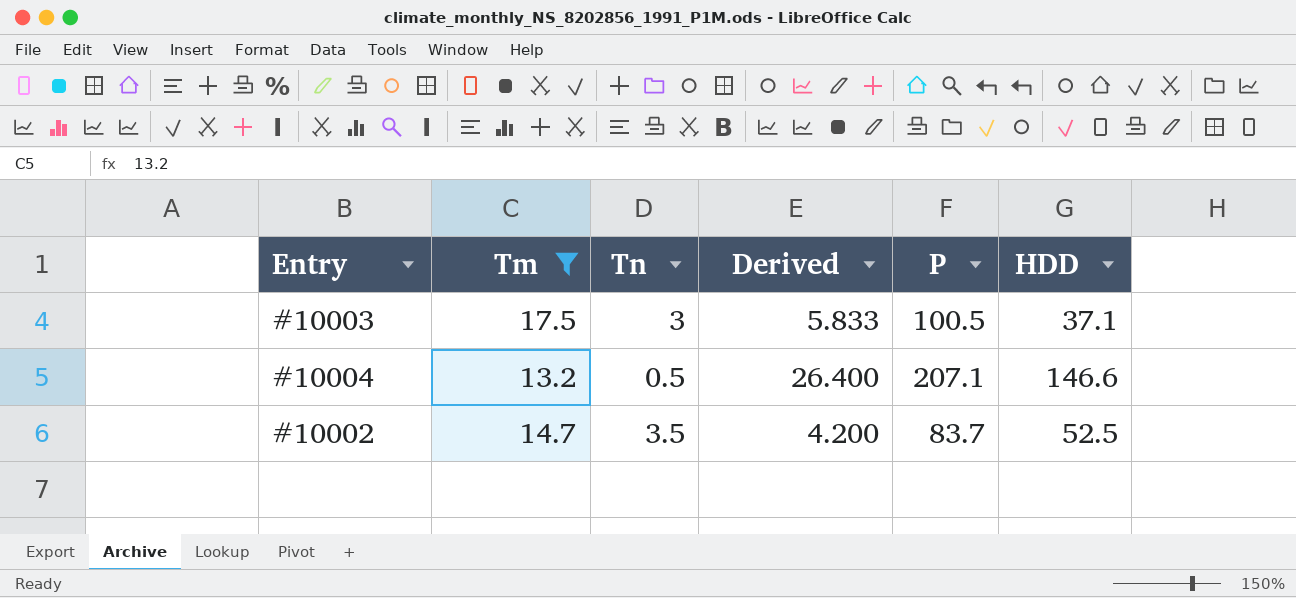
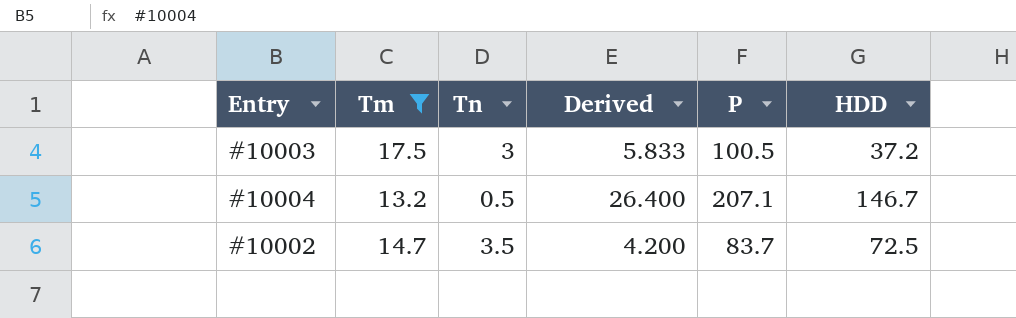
#10003 | HDD: 37.1 -> 37.2
#10004 | HDD: 146.6 -> 146.7
#10002 | HDD: 52.5 -> 72.5

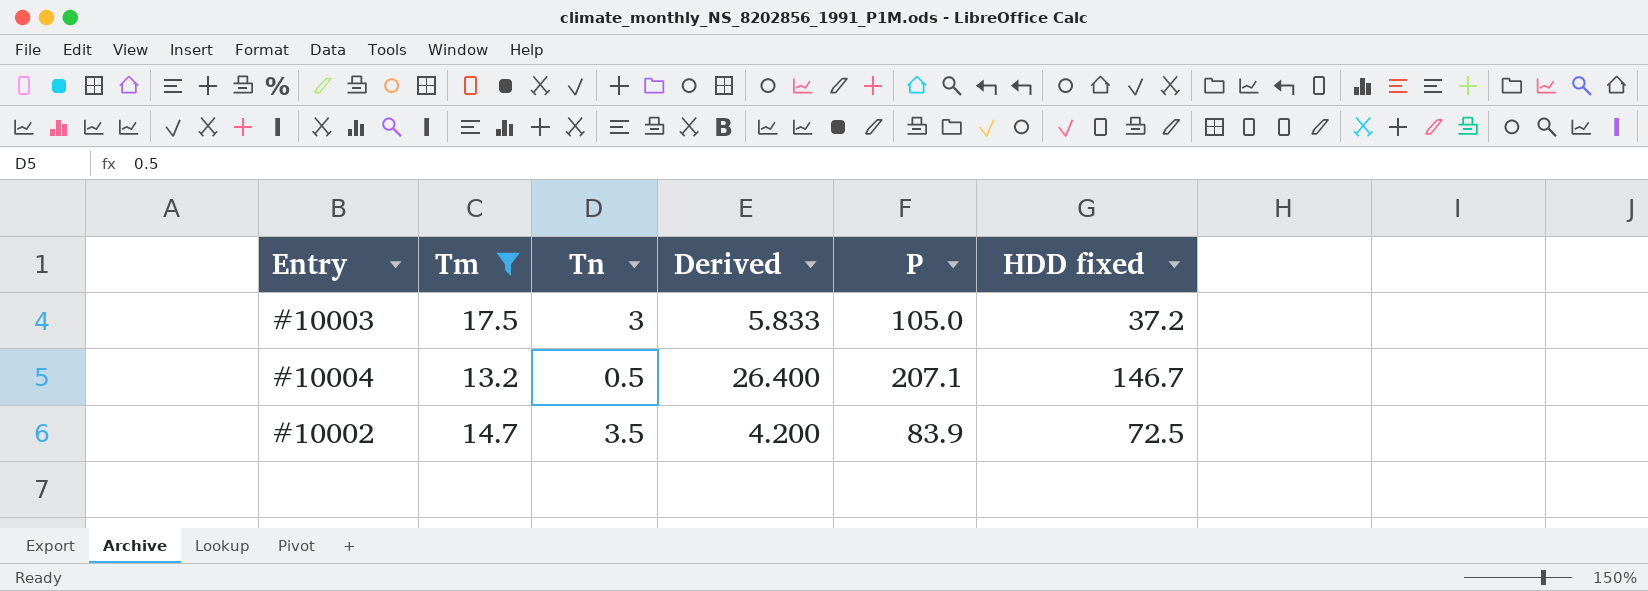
column name: HDD -> HDD fixed
#10003 | P: 100.5 -> 105.0
#10002 | P: 83.7 -> 83.9

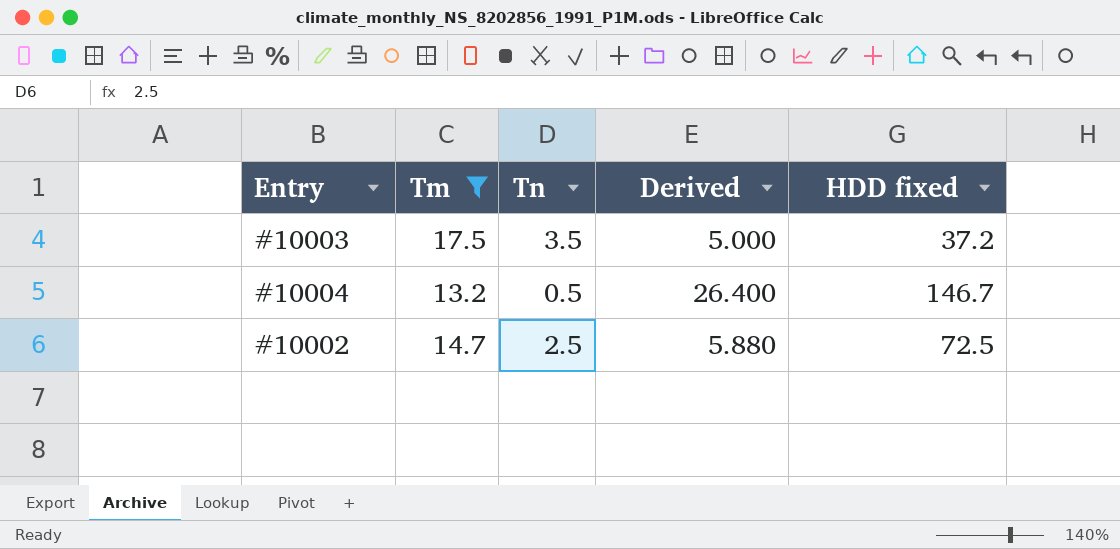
column P | position: 5 -> none
#10003 | Tn: 3 -> 3.5
#10003 | Derived: 5.833 -> 5.000
#10002 | Tn: 3.5 -> 2.5
#10002 | Derived: 4.200 -> 5.880

